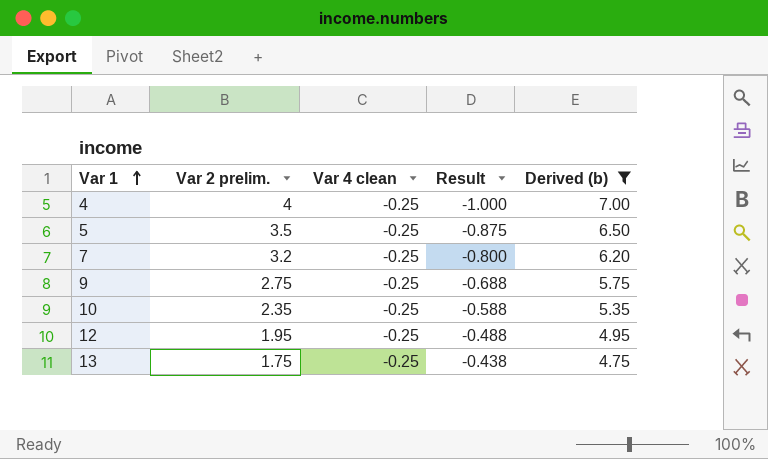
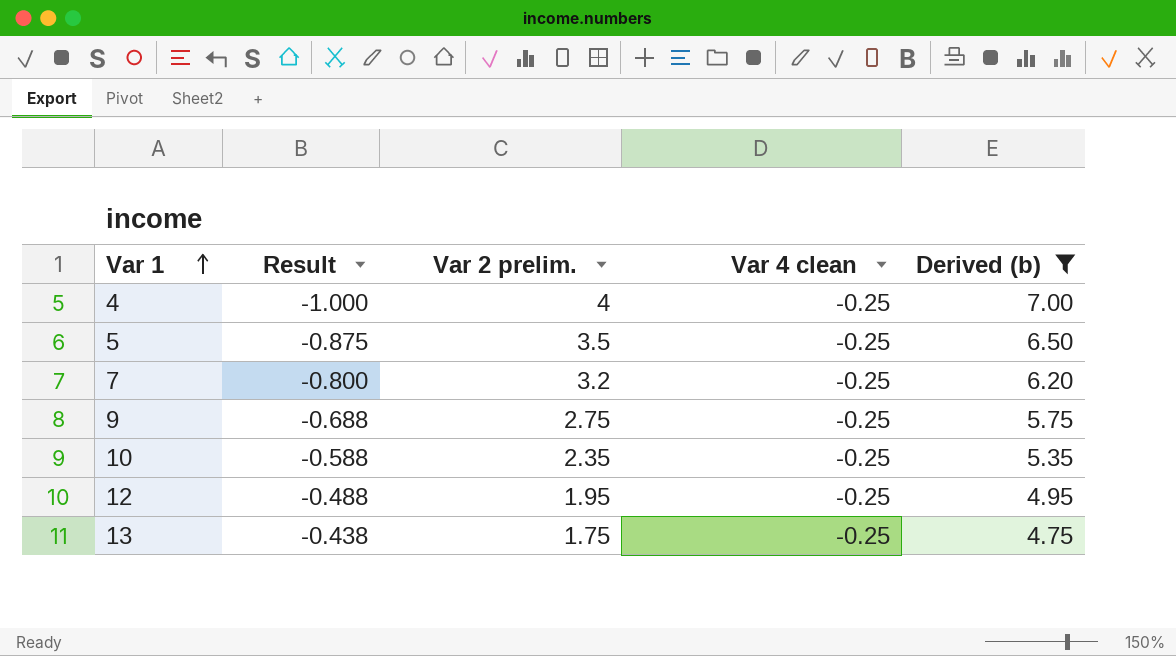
column Result | position: 4 -> 2

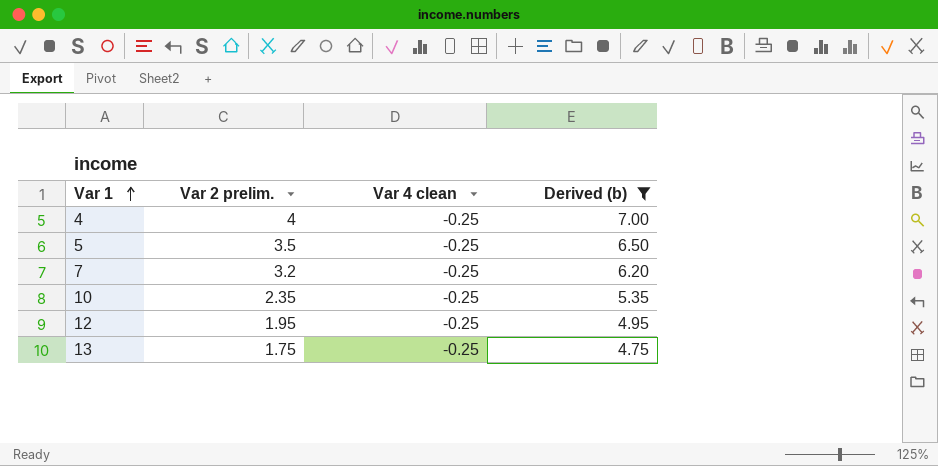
column Result | formula: [Var 2 prelim.] * [Var 4 clean] -> none
row 9: -0.688 | 2.75 | -0.25 | 5.75 -> none

